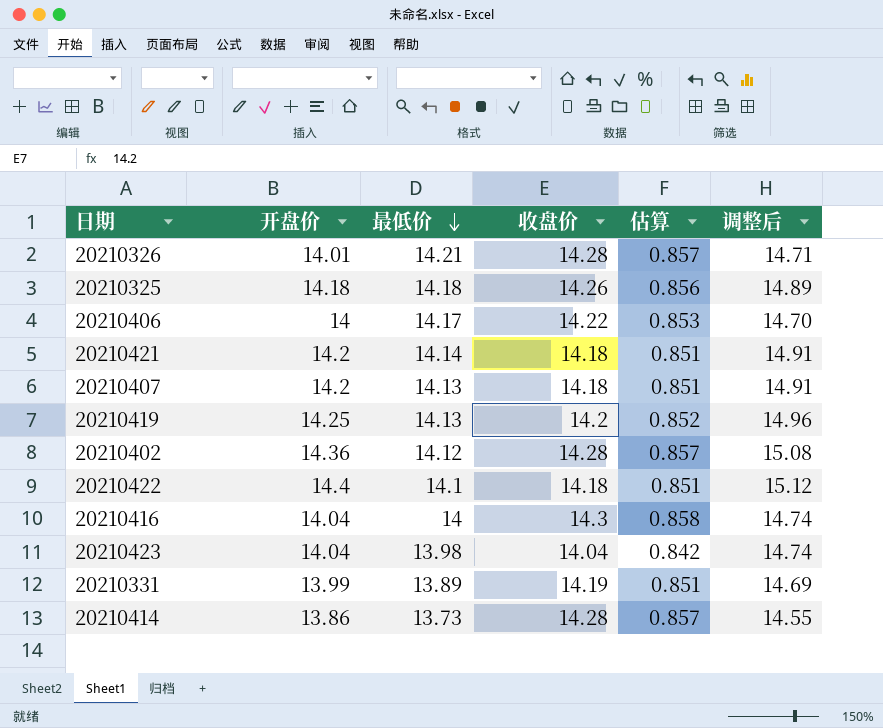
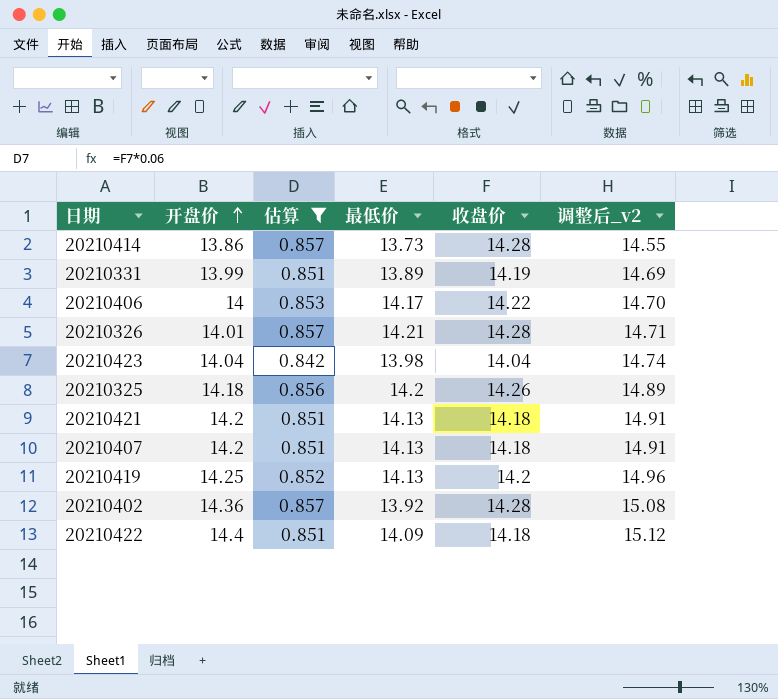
filter: none -> 估算 != 0.858
row order: 最低价 descending -> 开盘价 ascending
column 估算 | position: 5 -> 3
column name: 调整后 -> 调整后_v2
20210325 | 最低价: 14.18 -> 14.2
20210421 | 最低价: 14.14 -> 14.13
20210402 | 最低价: 14.12 -> 13.92
20210422 | 最低价: 14.1 -> 14.09

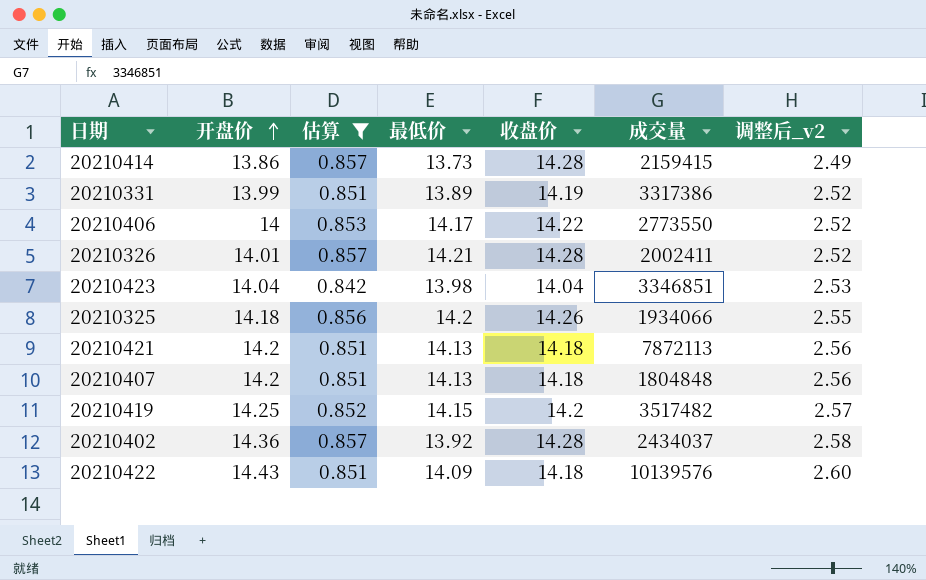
column 成交量 | position: none -> 6
column 调整后_v2 | formula: [开盘价] * 1.05 -> [开盘价] * 0.18
20210419 | 最低价: 14.13 -> 14.15
20210422 | 开盘价: 14.4 -> 14.43

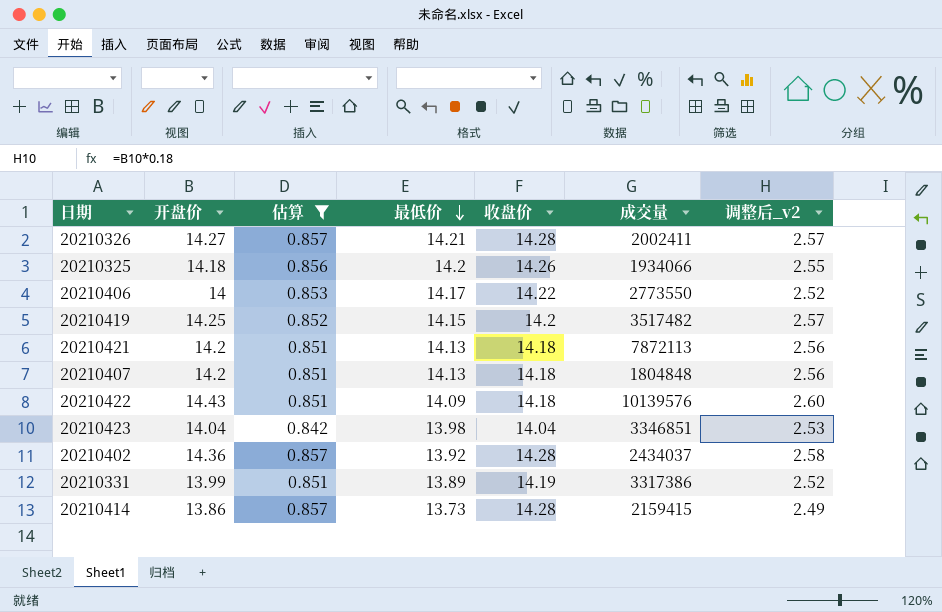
row order: 开盘价 ascending -> 最低价 descending
20210326 | 开盘价: 14.01 -> 14.27
20210326 | 调整后_v2: 2.52 -> 2.57

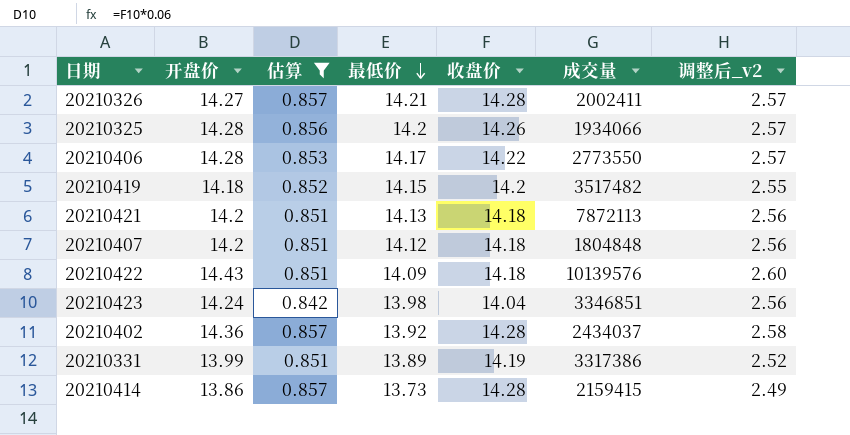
20210325 | 开盘价: 14.18 -> 14.28
20210325 | 调整后_v2: 2.55 -> 2.57
20210406 | 开盘价: 14 -> 14.28
20210406 | 调整后_v2: 2.52 -> 2.57
20210419 | 开盘价: 14.25 -> 14.18
20210419 | 调整后_v2: 2.57 -> 2.55
20210407 | 最低价: 14.13 -> 14.12
20210423 | 开盘价: 14.04 -> 14.24
20210423 | 调整后_v2: 2.53 -> 2.56

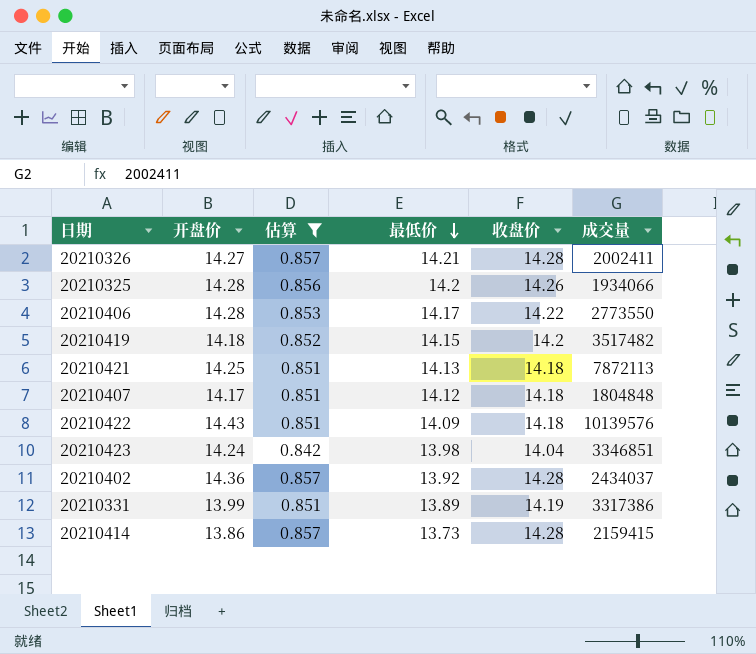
column 调整后_v2 | formula: [开盘价] * 0.18 -> none
20210421 | 开盘价: 14.2 -> 14.25
20210407 | 开盘价: 14.2 -> 14.17

